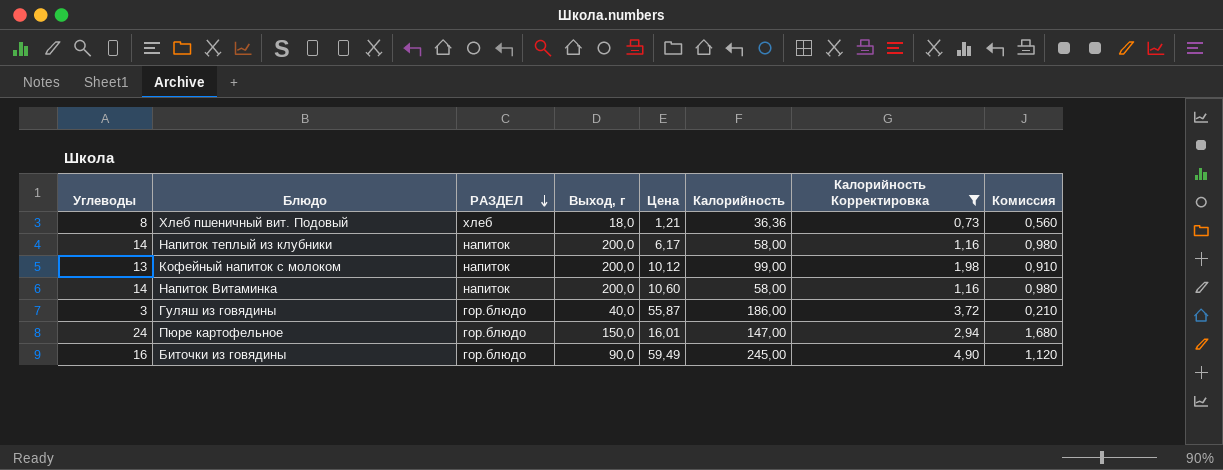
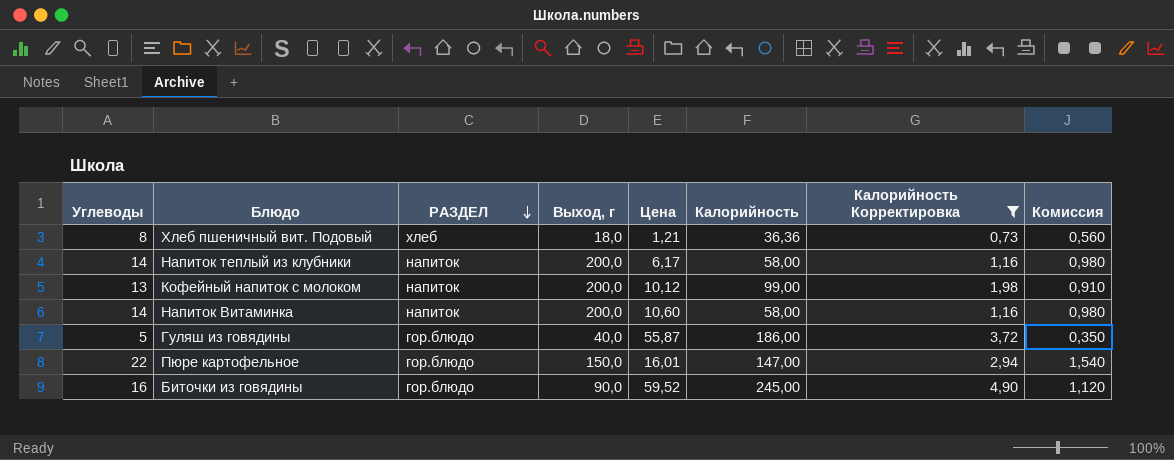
Гуляш из говядины | Углеводы: 3 -> 5
Гуляш из говядины | Комиссия: 0,210 -> 0,350
Пюре картофельное | Углеводы: 24 -> 22
Пюре картофельное | Комиссия: 1,680 -> 1,540
Биточки из говядины | Цена: 59,49 -> 59,52

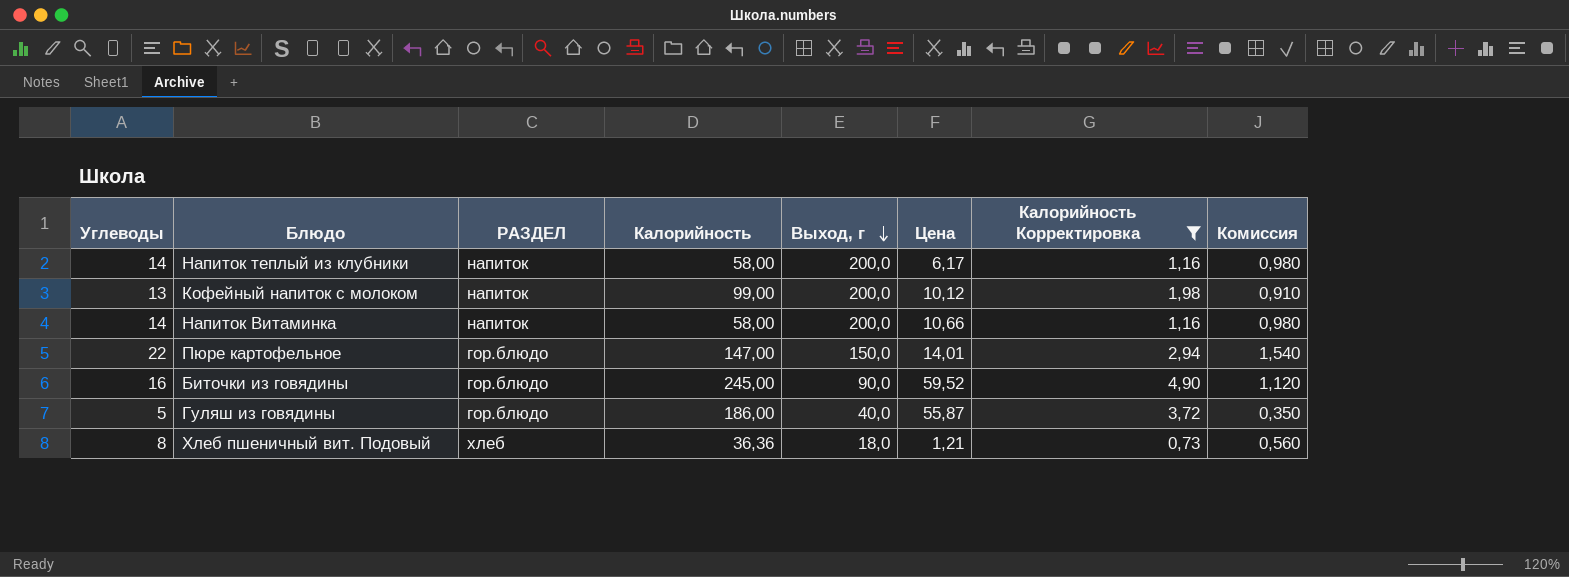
row order: РАЗДЕЛ descending -> Выход, г descending
column Калорийность | position: 6 -> 4
Напиток Витаминка | Цена: 10,60 -> 10,66
Пюре картофельное | Цена: 16,01 -> 14,01

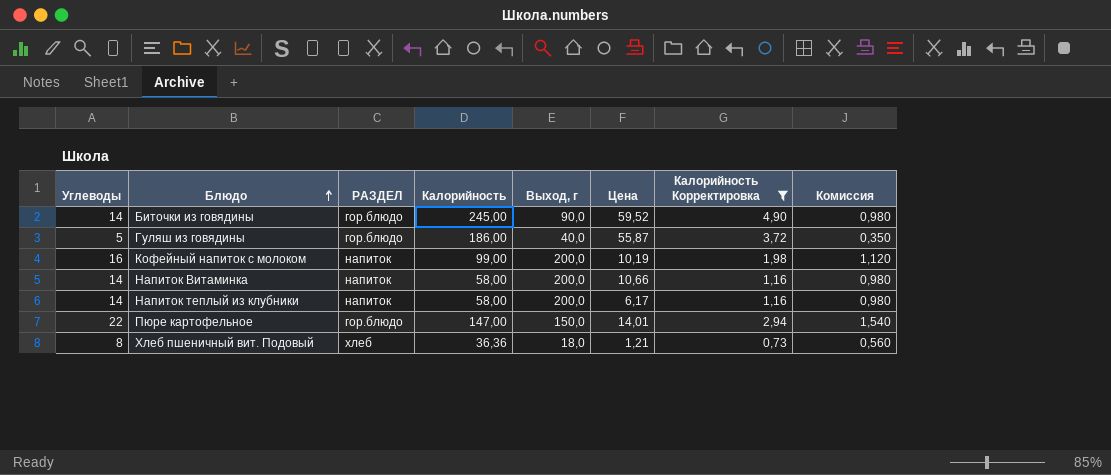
row order: Выход, г descending -> Блюдо ascending
Биточки из говядины | Углеводы: 16 -> 14
Биточки из говядины | Комиссия: 1,120 -> 0,980
Кофейный напиток с молоком | Углеводы: 13 -> 16
Кофейный напиток с молоком | Цена: 10,12 -> 10,19
Кофейный напиток с молоком | Комиссия: 0,910 -> 1,120

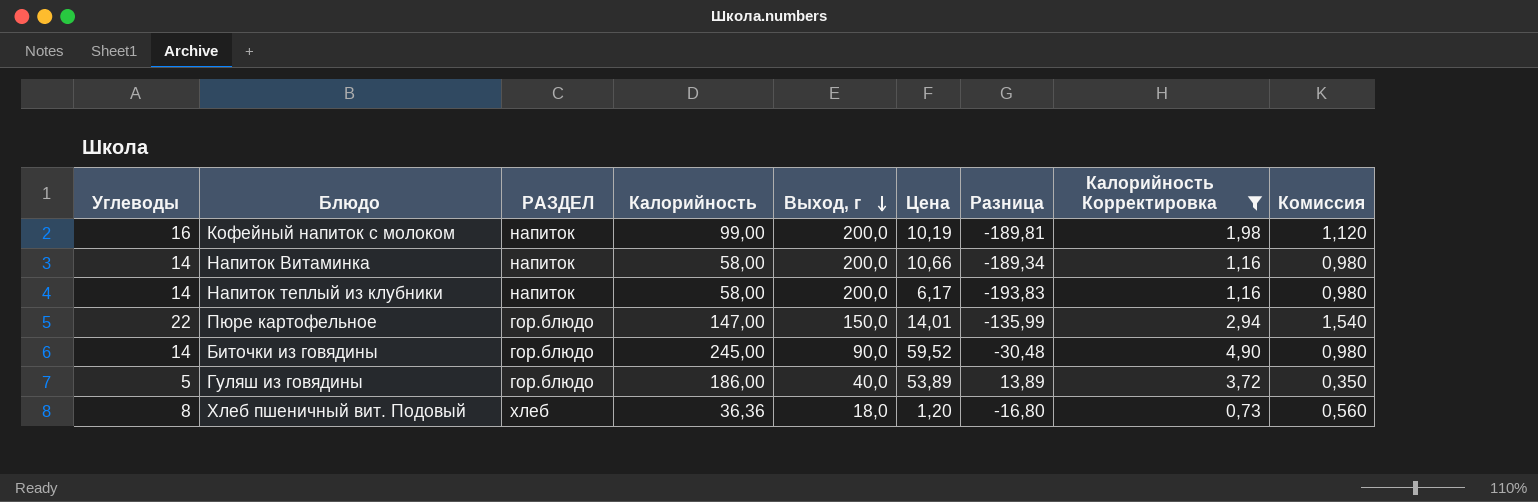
row order: Блюдо ascending -> Выход, г descending
column Разница | formula: none -> [Цена] - [Выход, г]
Гуляш из говядины | Цена: 55,87 -> 53,89
Хлеб пшеничный вит. Подовый | Цена: 1,21 -> 1,20

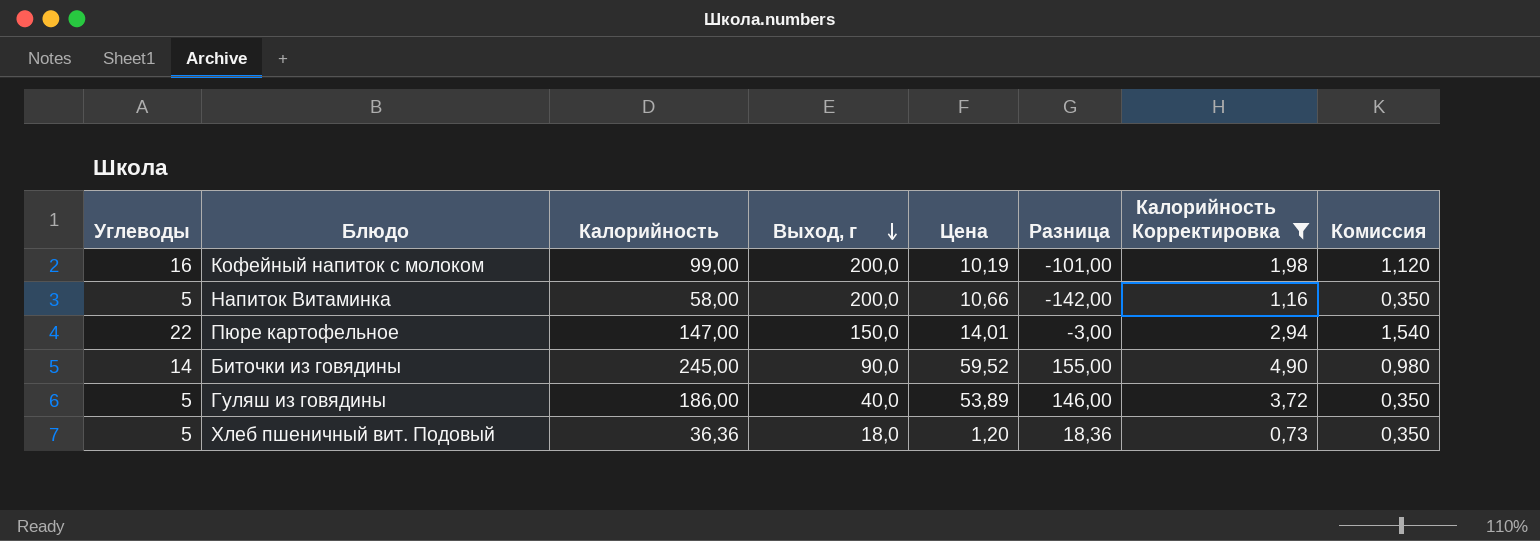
column РАЗДЕЛ | position: 3 -> none
column Разница | formula: [Цена] - [Выход, г] -> [Калорийность] - [Выход, г]
row Напиток теплый из клубники: 14 | напиток | 58,00 | 200,0 | 6,17 | -193,83 | 1,16 | 0,980 -> none
Напиток Витаминка | Углеводы: 14 -> 5
Напиток Витаминка | Комиссия: 0,980 -> 0,350
Хлеб пшеничный вит. Подовый | Углеводы: 8 -> 5
Хлеб пшеничный вит. Подовый | Комиссия: 0,560 -> 0,350

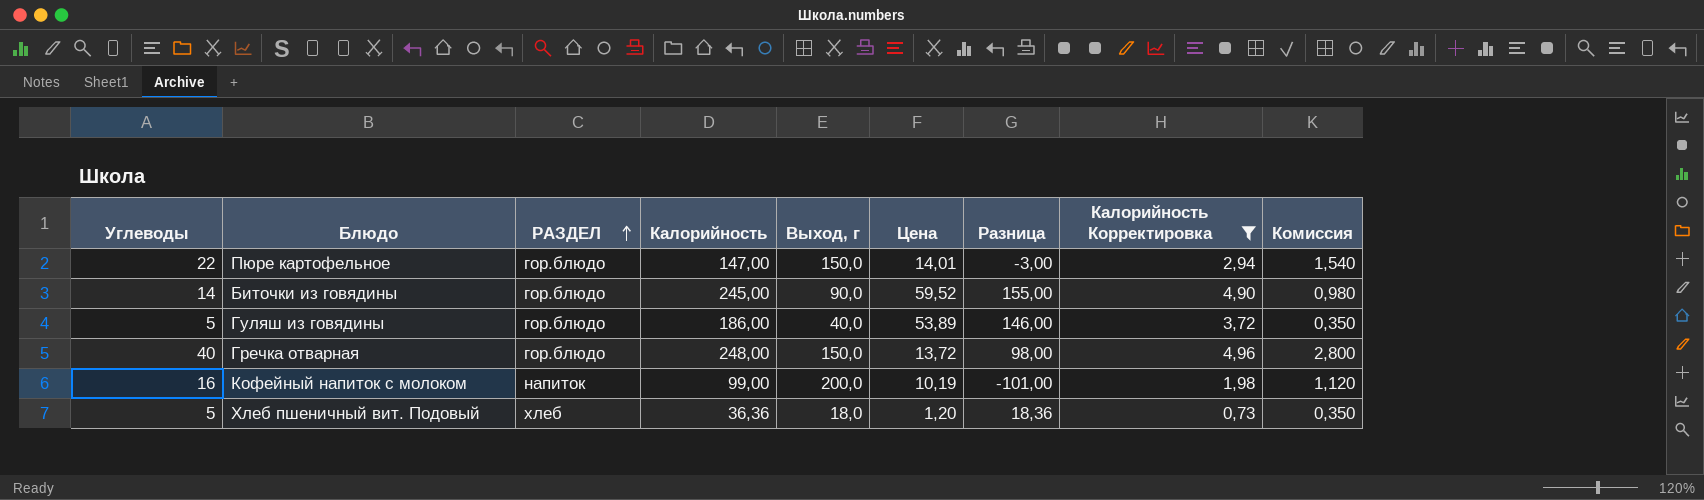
row order: Выход, г descending -> РАЗДЕЛ ascending
column РАЗДЕЛ | position: none -> 3
row Напиток Витаминка: 5 | 58,00 | 200,0 | 10,66 | -142,00 | 1,16 | 0,350 -> none
row Гречка отварная: none -> 40 | гор.блюдо | 248,00 | 150,0 | 13,72 | 98,00 | 4,96 | 2,800

